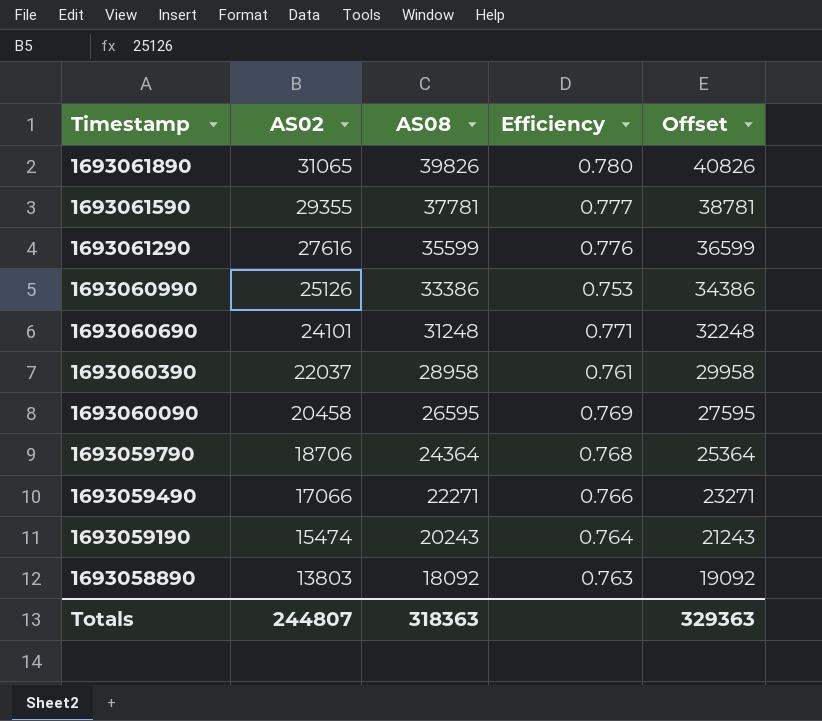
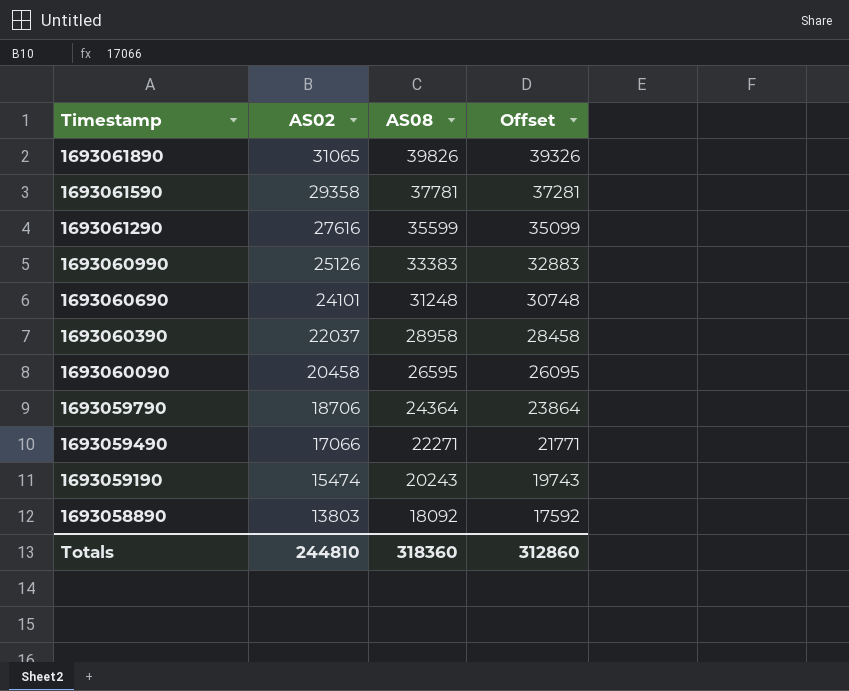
column Efficiency | formula: [AS02] / [AS08] -> none
column Offset | formula: [AS08] + 1000 -> [AS08] - 500
1693061590 | AS02: 29355 -> 29358
1693060990 | AS08: 33386 -> 33383
Totals | AS02: 244807 -> 244810
Totals | AS08: 318363 -> 318360
Totals | Offset: 329363 -> 312860

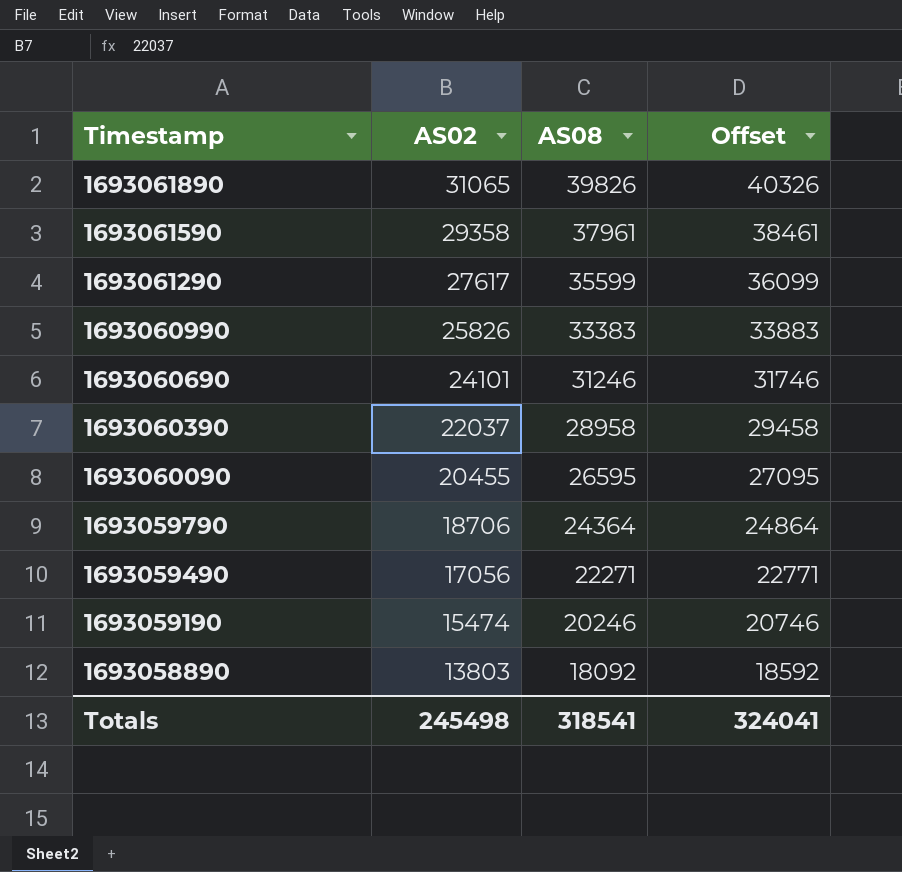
column Offset | formula: [AS08] - 500 -> [AS08] + 500
1693061590 | AS08: 37781 -> 37961
1693061290 | AS02: 27616 -> 27617
1693060990 | AS02: 25126 -> 25826
1693060690 | AS08: 31248 -> 31246
1693060090 | AS02: 20458 -> 20455
1693059490 | AS02: 17066 -> 17056
1693059190 | AS08: 20243 -> 20246
Totals | AS02: 244810 -> 245498
Totals | AS08: 318360 -> 318541
Totals | Offset: 312860 -> 324041

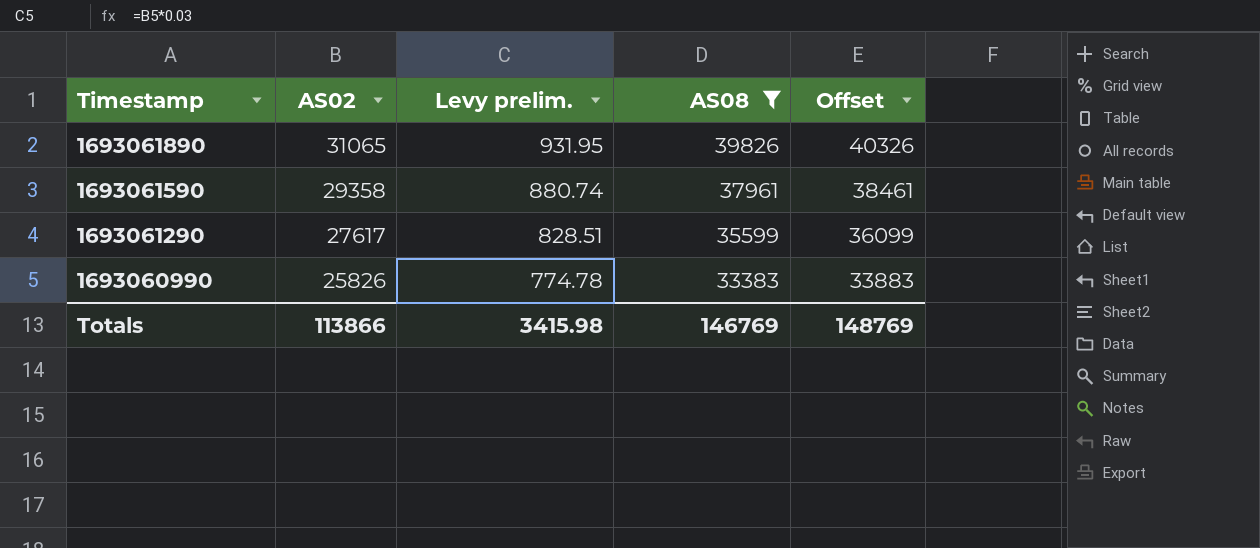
filter: none -> AS08 >= 33383
column Levy prelim. | formula: none -> [AS02] * 0.03
Totals | AS02: 245498 -> 113866
Totals | AS08: 318541 -> 146769
Totals | Offset: 324041 -> 148769

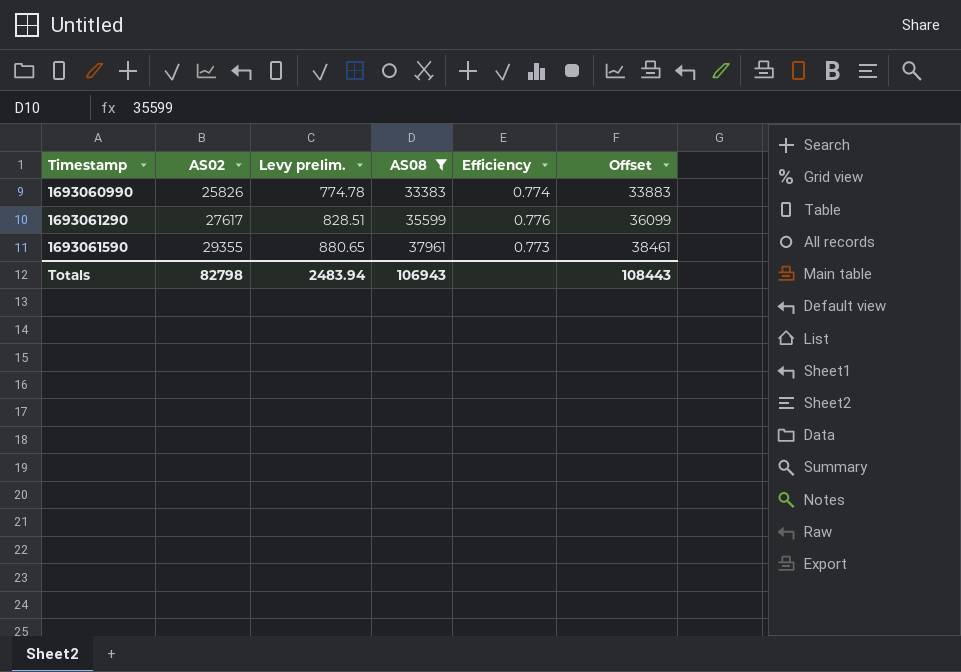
row order: Timestamp descending -> Timestamp ascending
column Efficiency | formula: none -> [AS02] / [AS08]
row 1693061890: 31065 | 931.95 | 39826 | 40326 -> none
1693061590 | AS02: 29358 -> 29355
1693061590 | Levy prelim.: 880.74 -> 880.65
Totals | AS02: 113866 -> 82798
Totals | Levy prelim.: 3415.98 -> 2483.94
Totals | AS08: 146769 -> 106943
Totals | Offset: 148769 -> 108443

